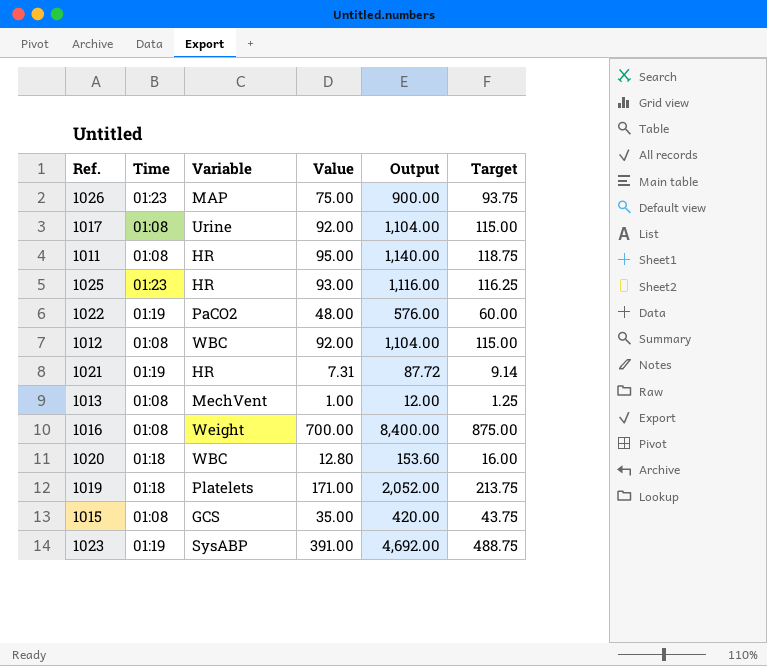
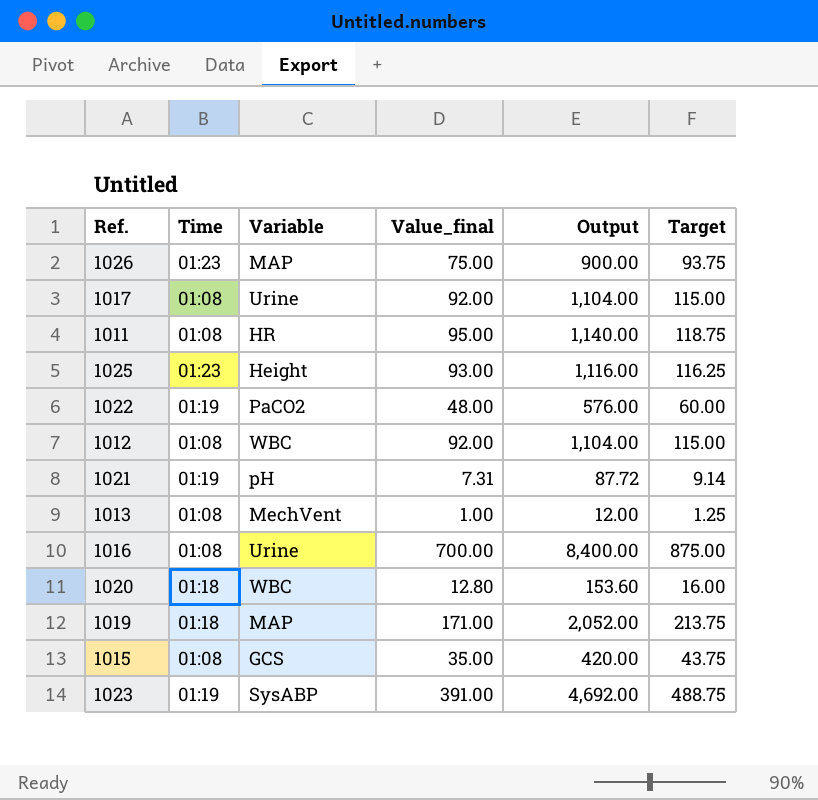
column name: Value -> Value_final
1025 | Variable: HR -> Height
1021 | Variable: HR -> pH
1016 | Variable: Weight -> Urine
1019 | Variable: Platelets -> MAP

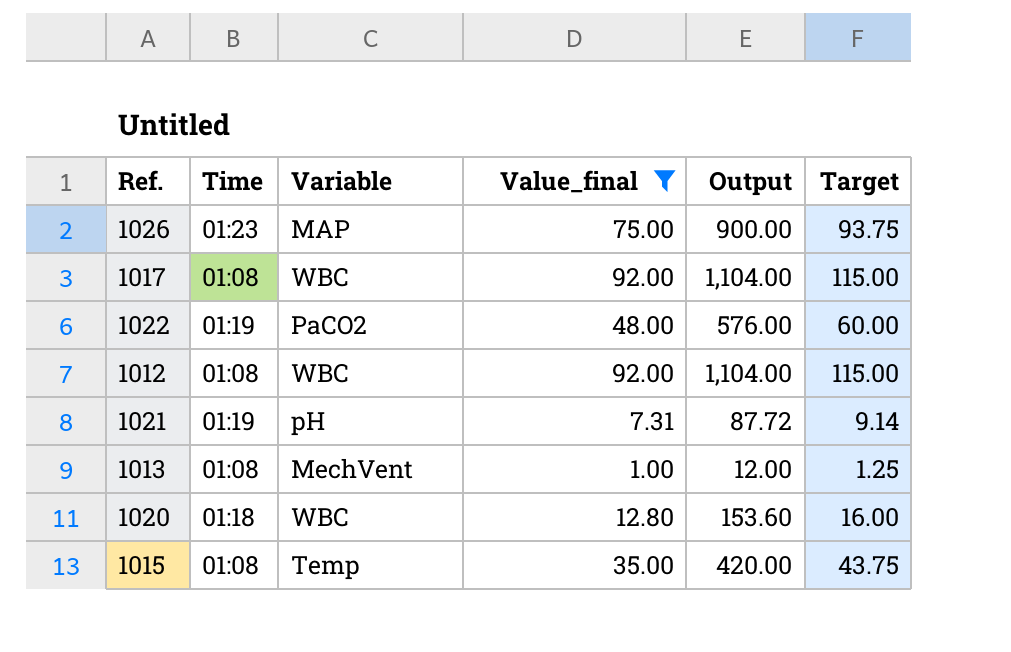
filter: none -> Value_final <= 92.00
1017 | Variable: Urine -> WBC
1015 | Variable: GCS -> Temp

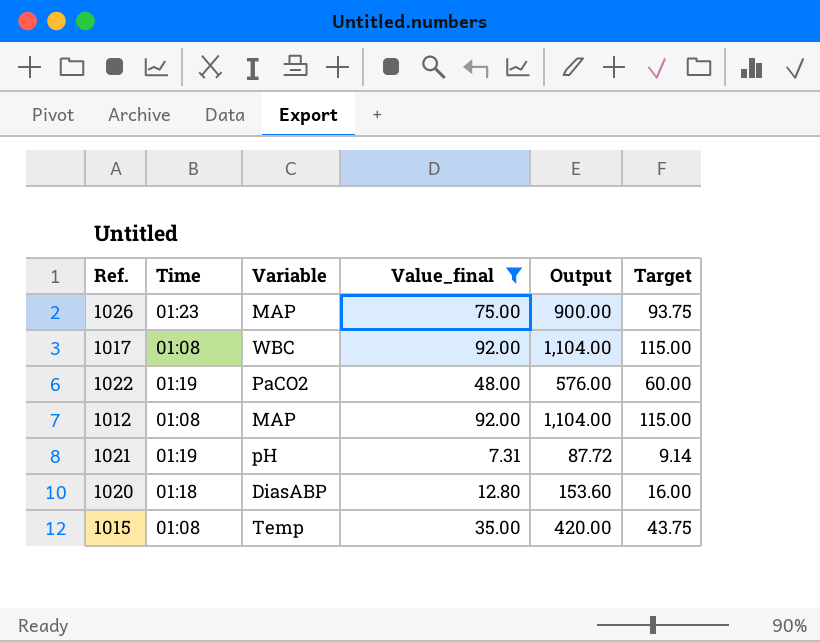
row 1013: 01:08 | MechVent | 1.00 | 12.00 | 1.25 -> none
1012 | Variable: WBC -> MAP
1020 | Variable: WBC -> DiasABP

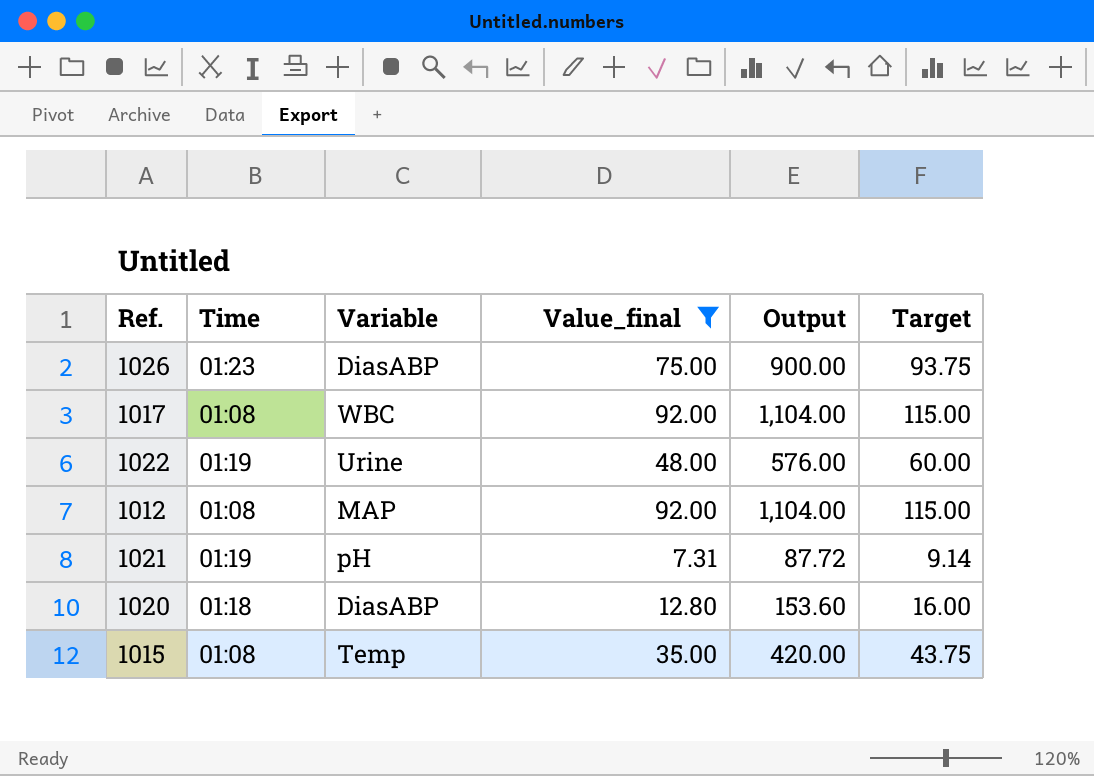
1026 | Variable: MAP -> DiasABP
1022 | Variable: PaCO2 -> Urine

